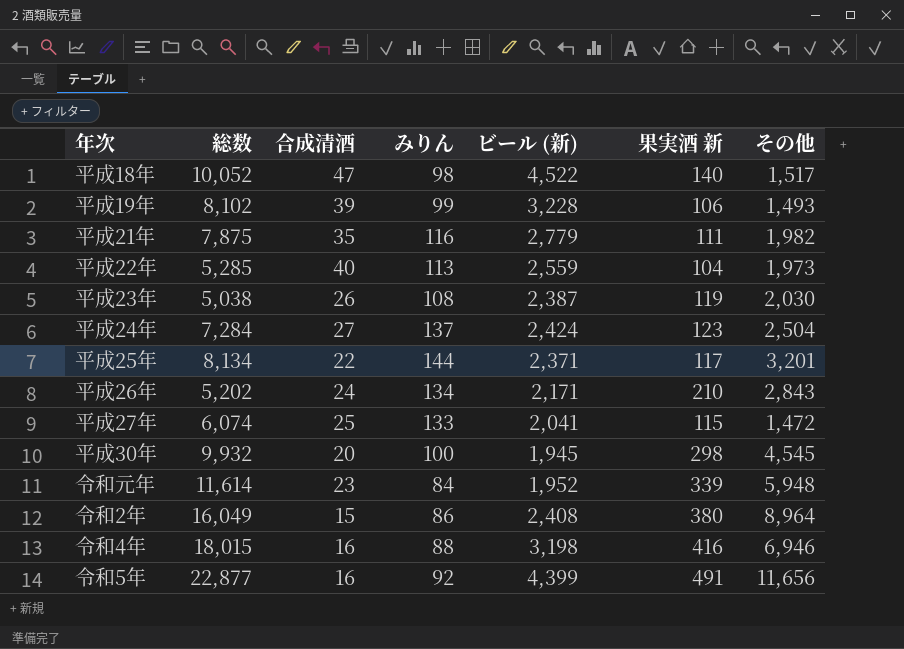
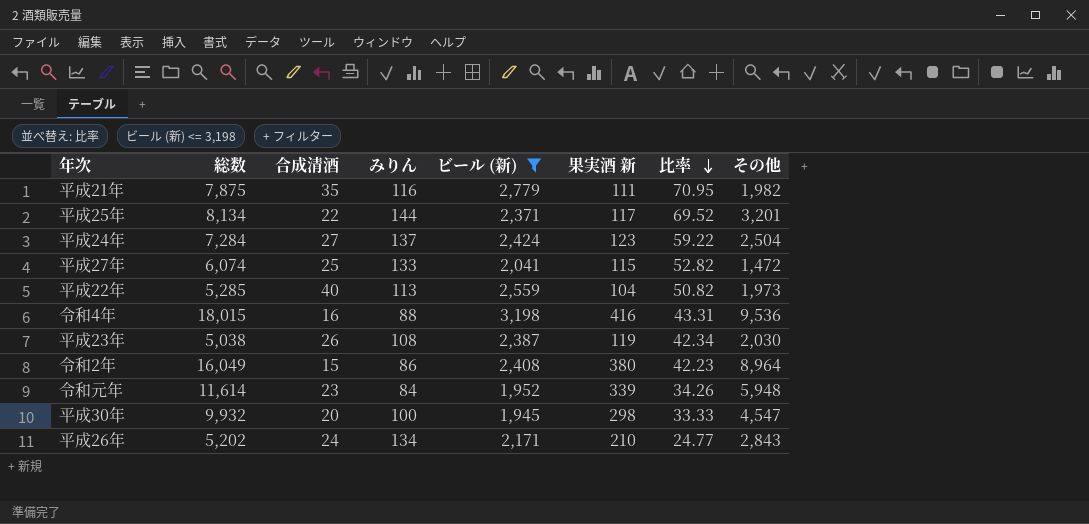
filter: none -> ビール (新) <= 3,198
row order: none -> 比率 descending
column 比率 | formula: none -> [総数] / [果実酒 新]
令和4年 | その他: 6,946 -> 9,536
平成30年 | その他: 4,545 -> 4,547

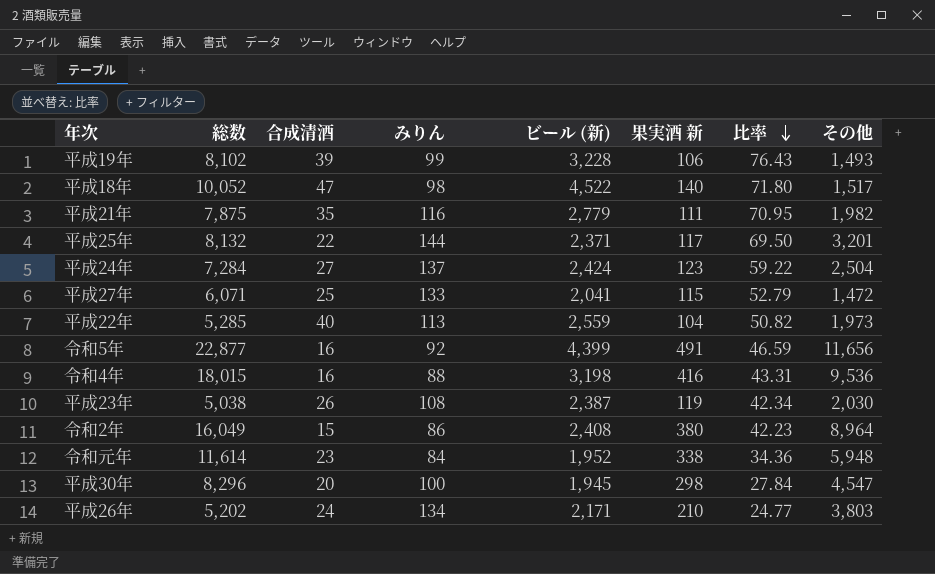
filter: ビール (新) <= 3,198 -> none
平成25年 | 総数: 8,134 -> 8,132
平成25年 | 比率: 69.52 -> 69.50
平成27年 | 総数: 6,074 -> 6,071
平成27年 | 比率: 52.82 -> 52.79
令和元年 | 果実酒 新: 339 -> 338
令和元年 | 比率: 34.26 -> 34.36
平成30年 | 総数: 9,932 -> 8,296
平成30年 | 比率: 33.33 -> 27.84
平成26年 | その他: 2,843 -> 3,803

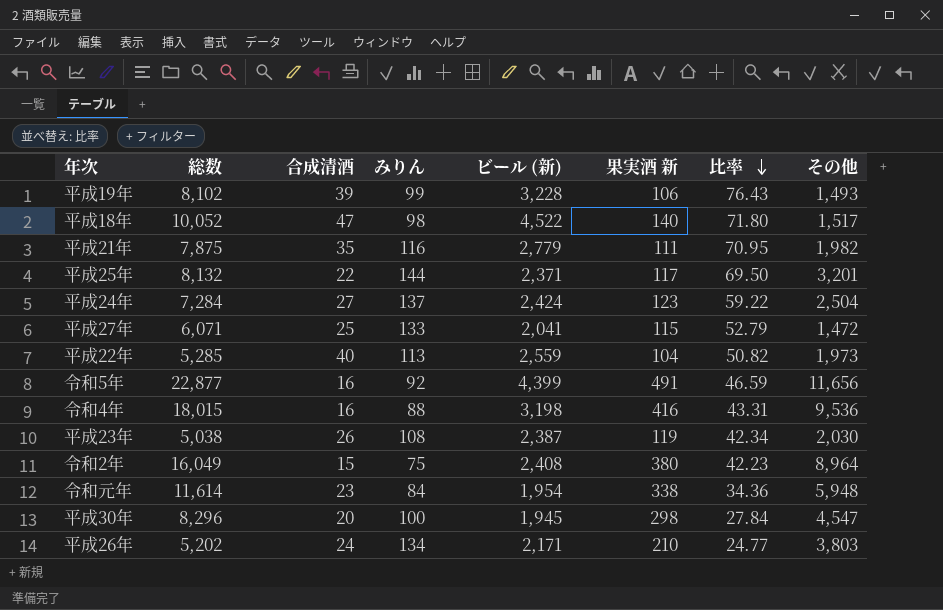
令和2年 | みりん: 86 -> 75
令和元年 | ビール (新): 1,952 -> 1,954

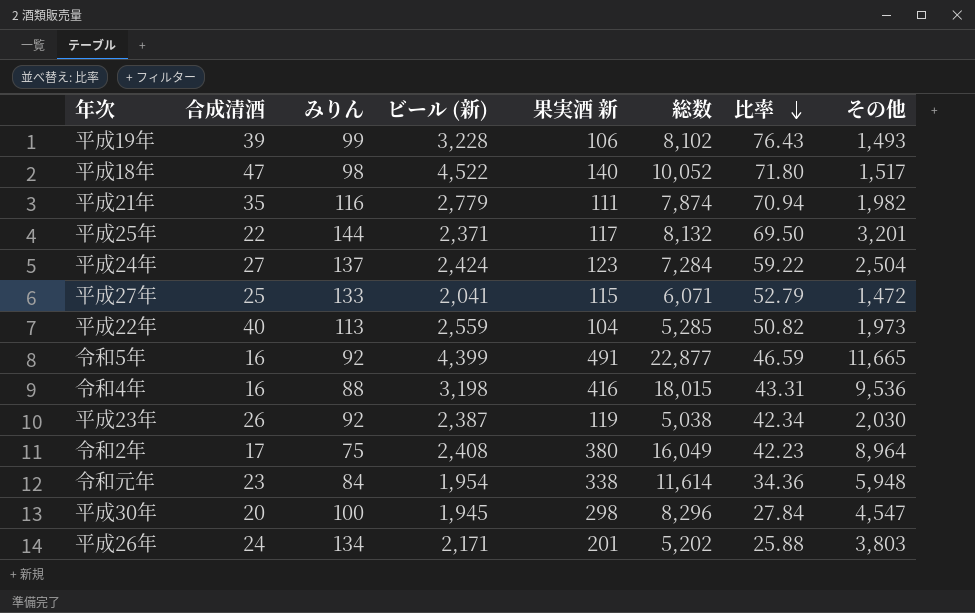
column 総数 | position: 2 -> 6
平成21年 | 総数: 7,875 -> 7,874
平成21年 | 比率: 70.95 -> 70.94
令和5年 | その他: 11,656 -> 11,665
平成23年 | みりん: 108 -> 92
令和2年 | 合成清酒: 15 -> 17
平成26年 | 果実酒 新: 210 -> 201
平成26年 | 比率: 24.77 -> 25.88

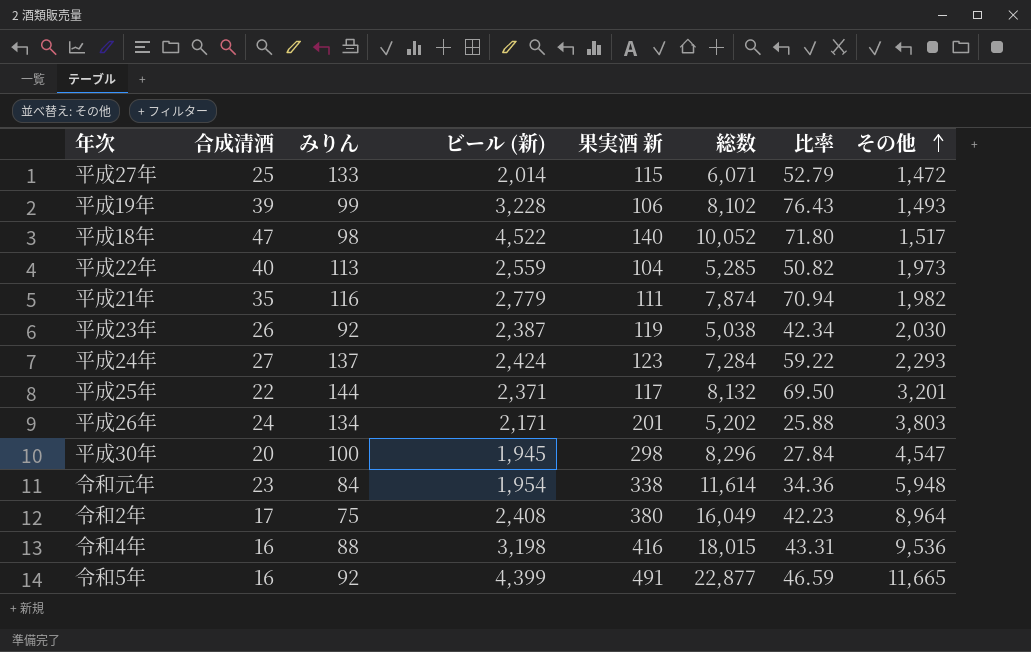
row order: 比率 descending -> その他 ascending
平成27年 | ビール (新): 2,041 -> 2,014
平成24年 | その他: 2,504 -> 2,293

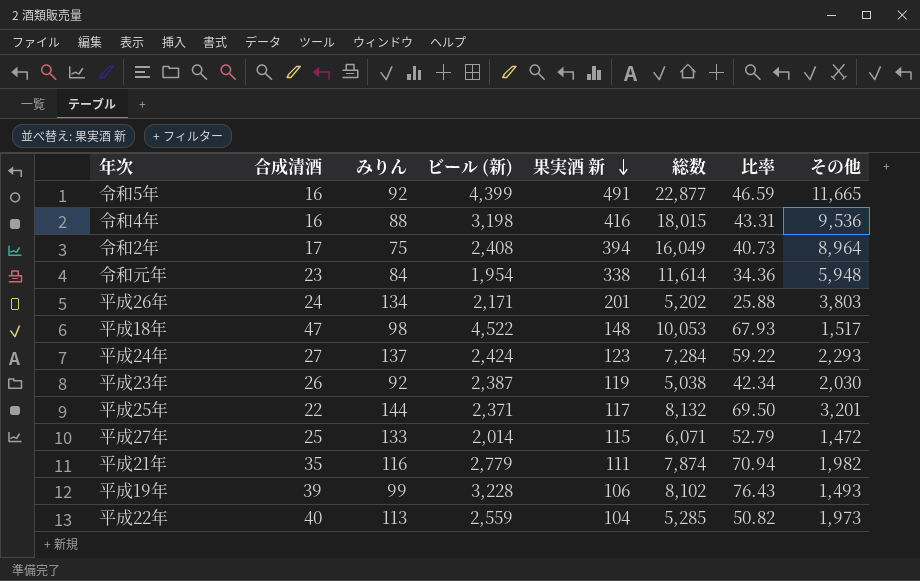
row order: その他 ascending -> 果実酒 新 descending
row 平成30年: 20 | 100 | 1,945 | 298 | 8,296 | 27.84 | 4,547 -> none
令和2年 | 果実酒 新: 380 -> 394
令和2年 | 比率: 42.23 -> 40.73
平成18年 | 果実酒 新: 140 -> 148
平成18年 | 総数: 10,052 -> 10,053
平成18年 | 比率: 71.80 -> 67.93

